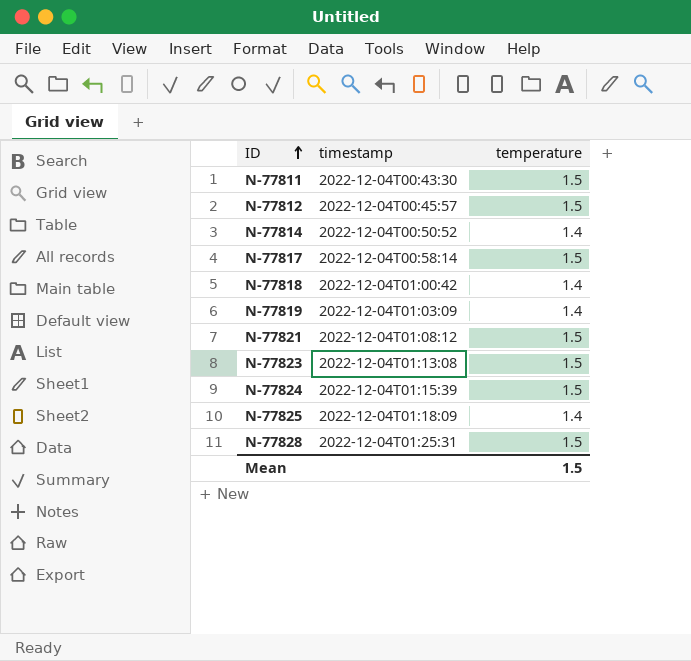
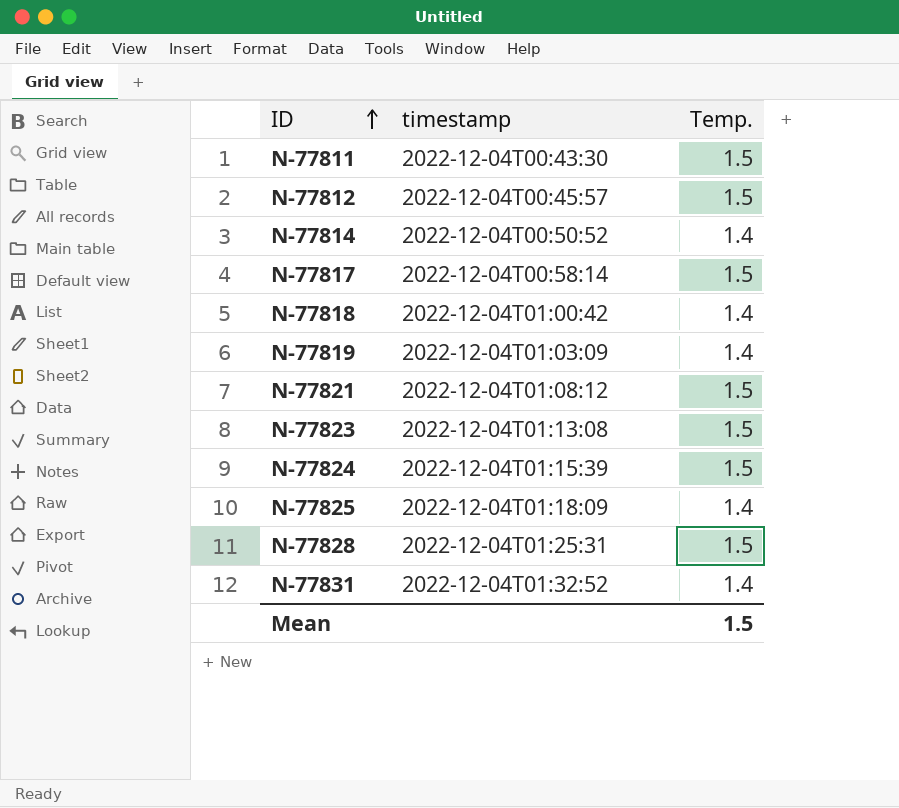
column name: temperature -> Temp.
row N-77831: none -> 2022-12-04T01:32:52 | 1.4

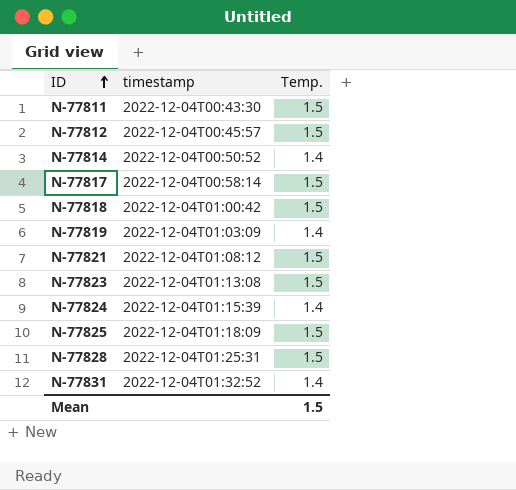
N-77818 | Temp.: 1.4 -> 1.5
N-77824 | Temp.: 1.5 -> 1.4
N-77825 | Temp.: 1.4 -> 1.5

